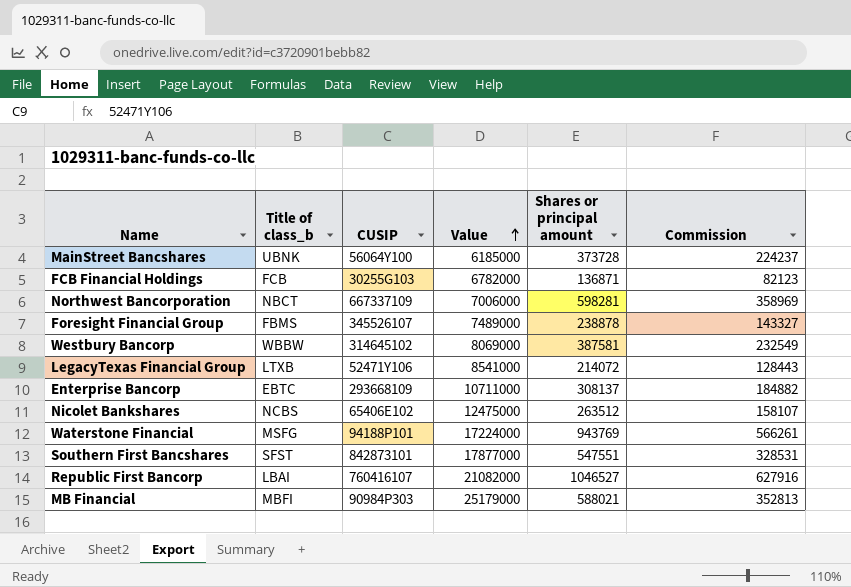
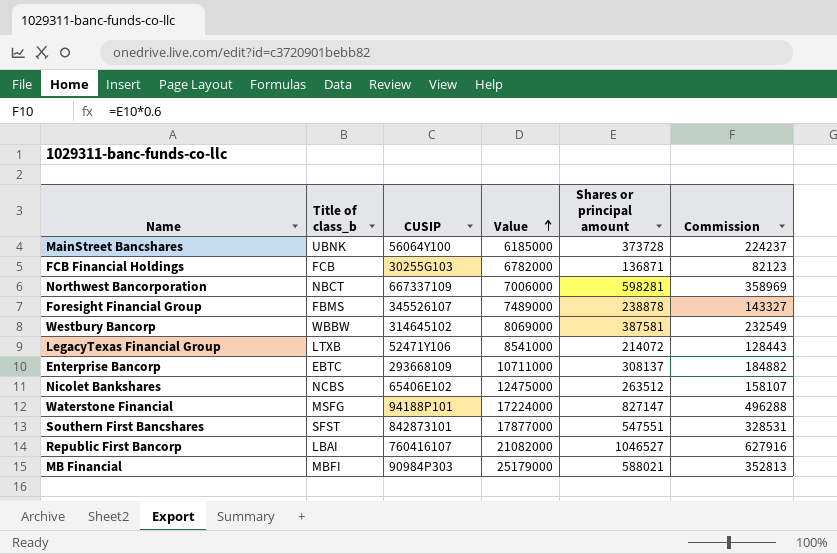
Waterstone Financial | Shares or principal amount: 943769 -> 827147
Waterstone Financial | Commission: 566261 -> 496288

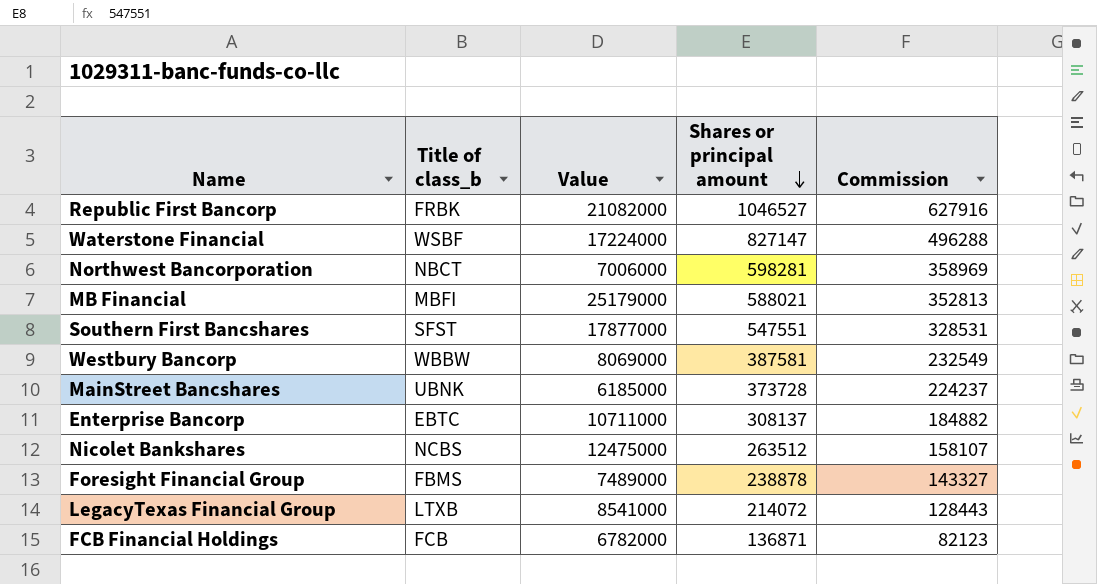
row order: Value ascending -> Shares or principal amount descending
column CUSIP | position: 3 -> none
Republic First Bancorp | Title of class_b: LBAI -> FRBK
Waterstone Financial | Title of class_b: MSFG -> WSBF

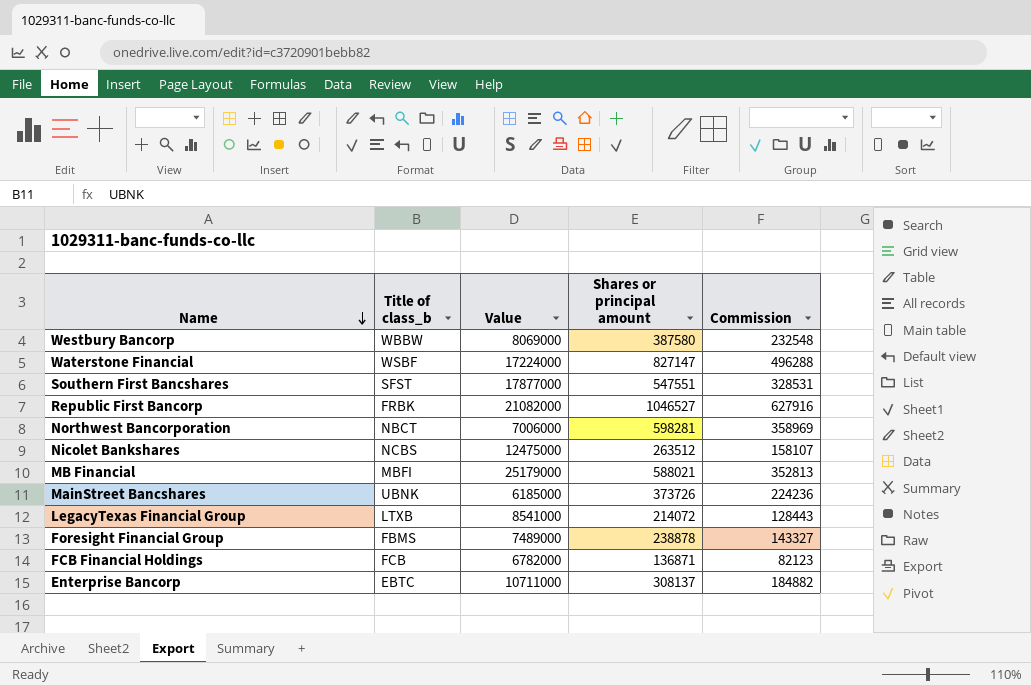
row order: Shares or principal amount descending -> Name descending
Westbury Bancorp | Shares or principal amount: 387581 -> 387580
Westbury Bancorp | Commission: 232549 -> 232548
MainStreet Bancshares | Shares or principal amount: 373728 -> 373726
MainStreet Bancshares | Commission: 224237 -> 224236

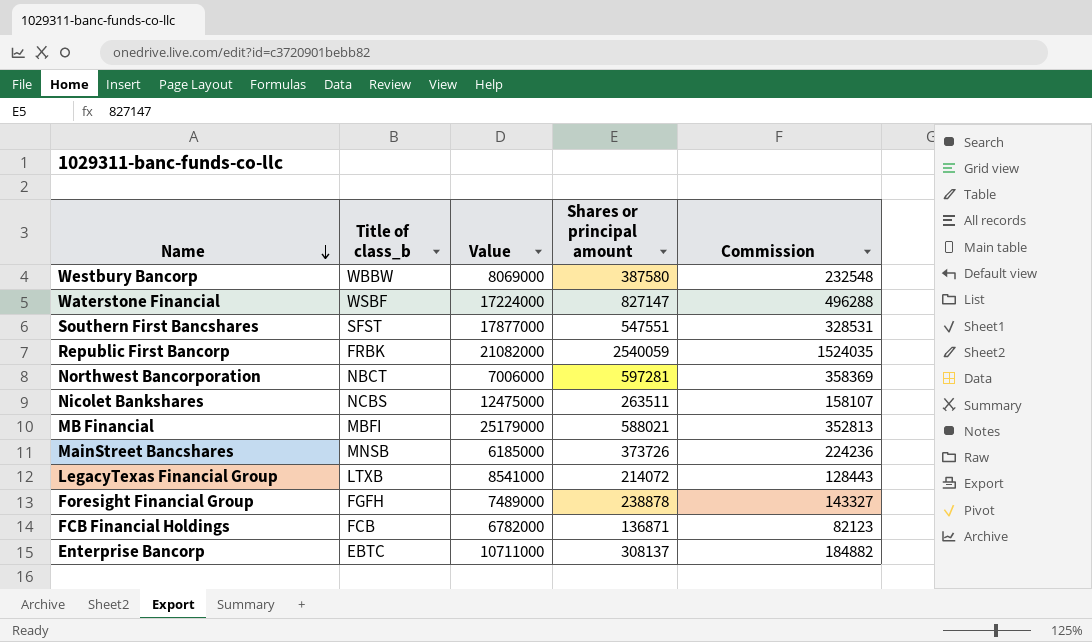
Republic First Bancorp | Shares or principal amount: 1046527 -> 2540059
Republic First Bancorp | Commission: 627916 -> 1524035
Northwest Bancorporation | Shares or principal amount: 598281 -> 597281
Northwest Bancorporation | Commission: 358969 -> 358369
Nicolet Bankshares | Shares or principal amount: 263512 -> 263511
MainStreet Bancshares | Title of class_b: UBNK -> MNSB
Foresight Financial Group | Title of class_b: FBMS -> FGFH

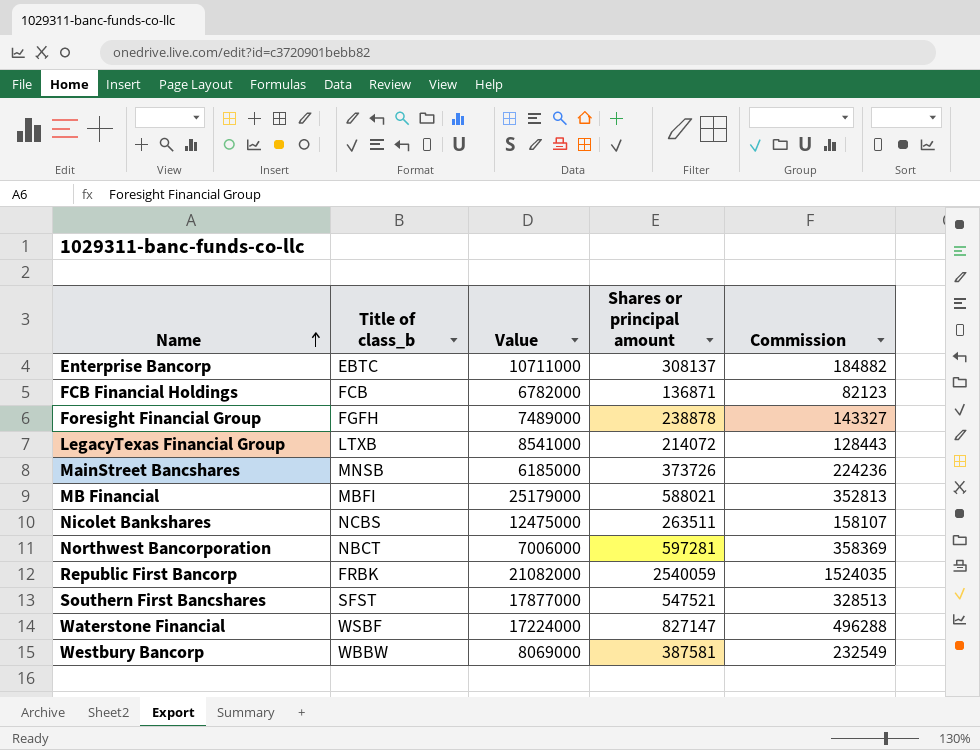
row order: Name descending -> Name ascending
Southern First Bancshares | Shares or principal amount: 547551 -> 547521
Southern First Bancshares | Commission: 328531 -> 328513
Westbury Bancorp | Shares or principal amount: 387580 -> 387581
Westbury Bancorp | Commission: 232548 -> 232549

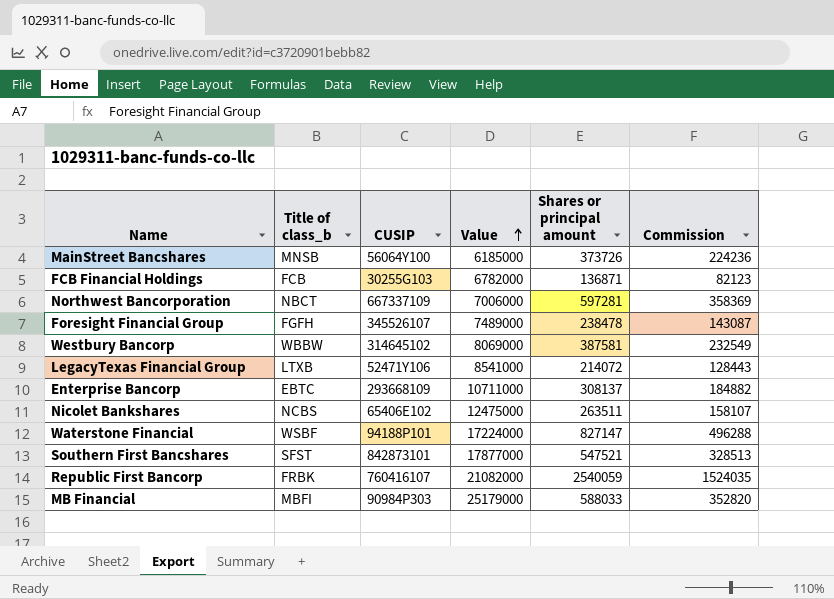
row order: Name ascending -> Value ascending
column CUSIP | position: none -> 3
Foresight Financial Group | Shares or principal amount: 238878 -> 238478
Foresight Financial Group | Commission: 143327 -> 143087
MB Financial | Shares or principal amount: 588021 -> 588033
MB Financial | Commission: 352813 -> 352820

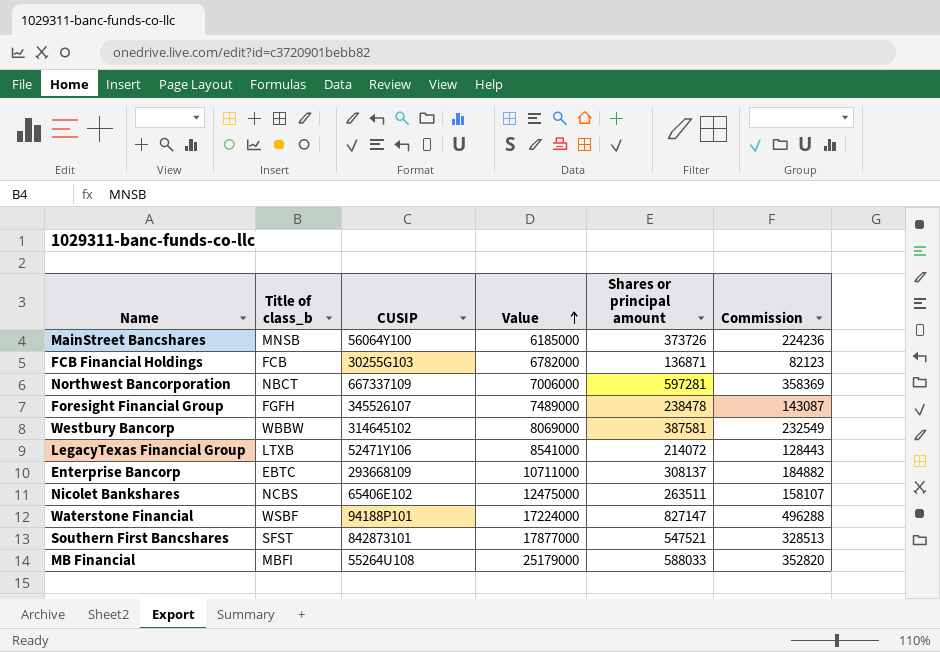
row Republic First Bancorp: FRBK | 760416107 | 21082000 | 2540059 | 1524035 -> none
MB Financial | CUSIP: 90984P303 -> 55264U108

